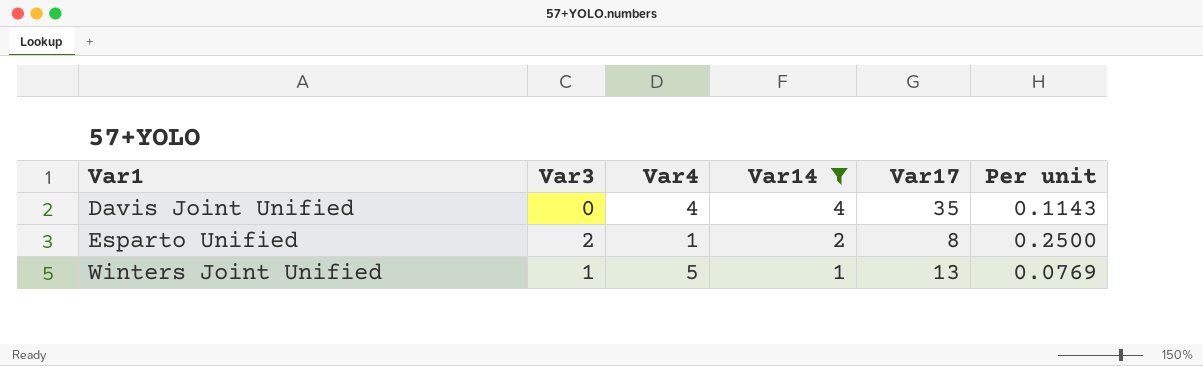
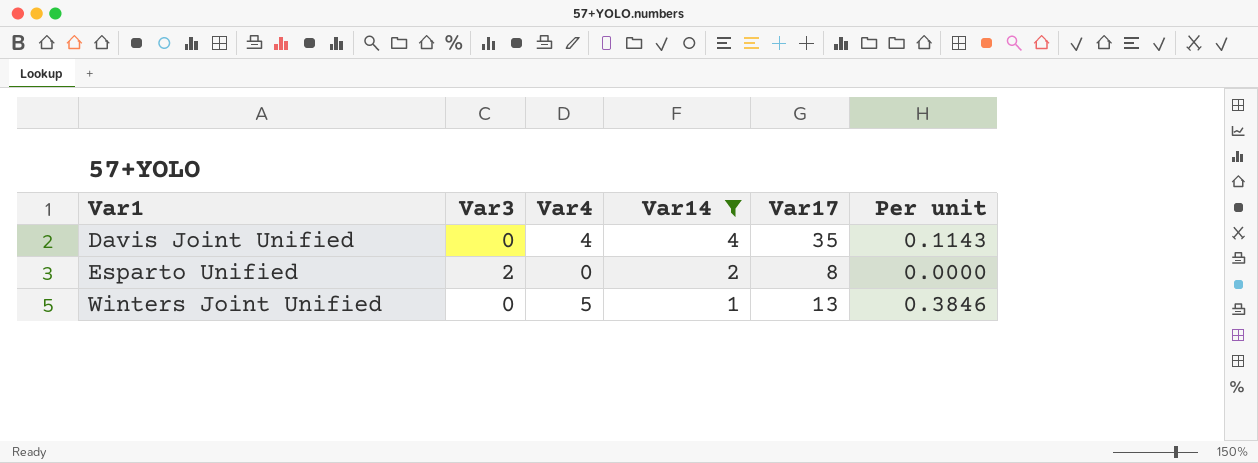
column Per unit | formula: [Var14] / [Var17] -> [Var4] / [Var17]
Esparto Unified | Var4: 1 -> 0
Winters Joint Unified | Var3: 1 -> 0

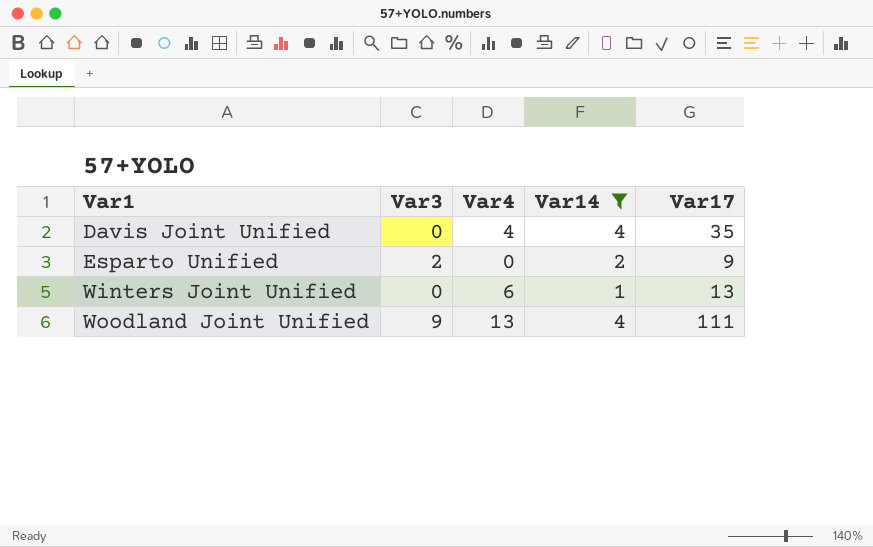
column Per unit | formula: [Var4] / [Var17] -> none
Esparto Unified | Var17: 8 -> 9
Winters Joint Unified | Var4: 5 -> 6
row Woodland Joint Unified: none -> 9 | 13 | 4 | 111

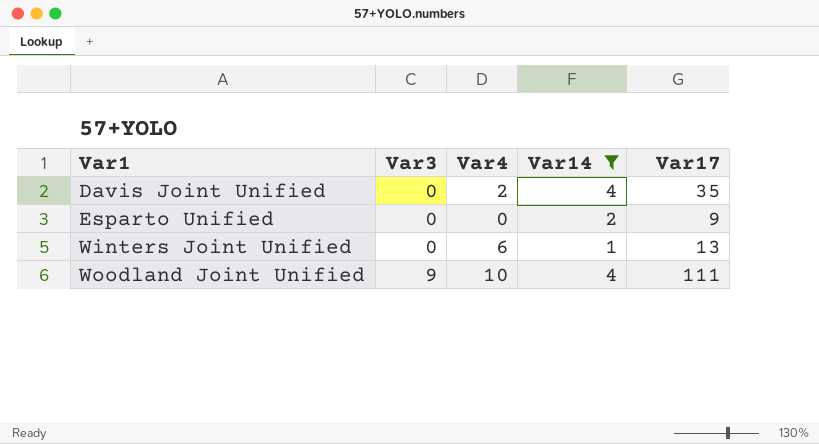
Davis Joint Unified | Var4: 4 -> 2
Esparto Unified | Var3: 2 -> 0
Woodland Joint Unified | Var4: 13 -> 10

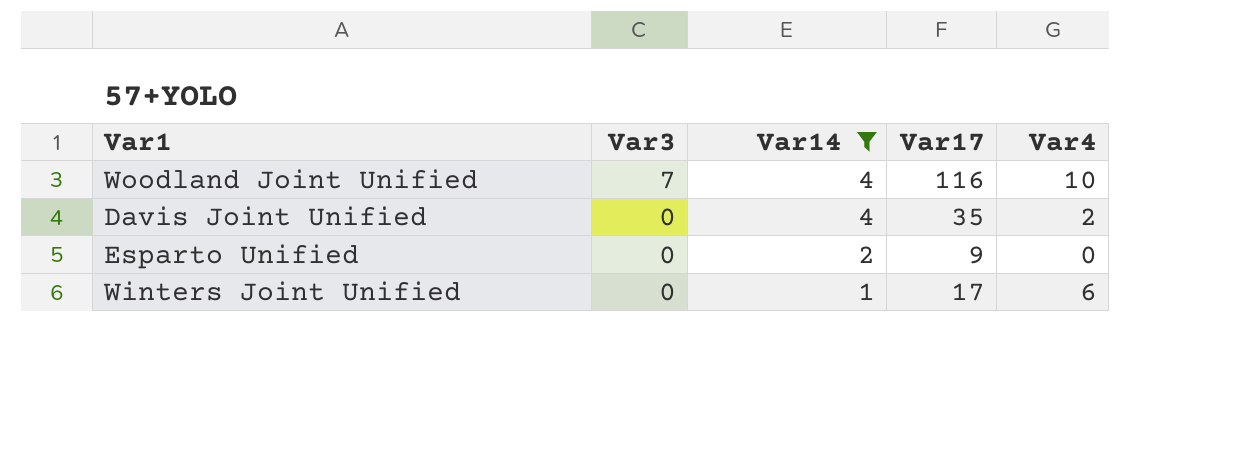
row order: Var1 ascending -> Var3 descending
column Var4 | position: 3 -> 5
Woodland Joint Unified | Var3: 9 -> 7
Woodland Joint Unified | Var17: 111 -> 116
Winters Joint Unified | Var17: 13 -> 17

